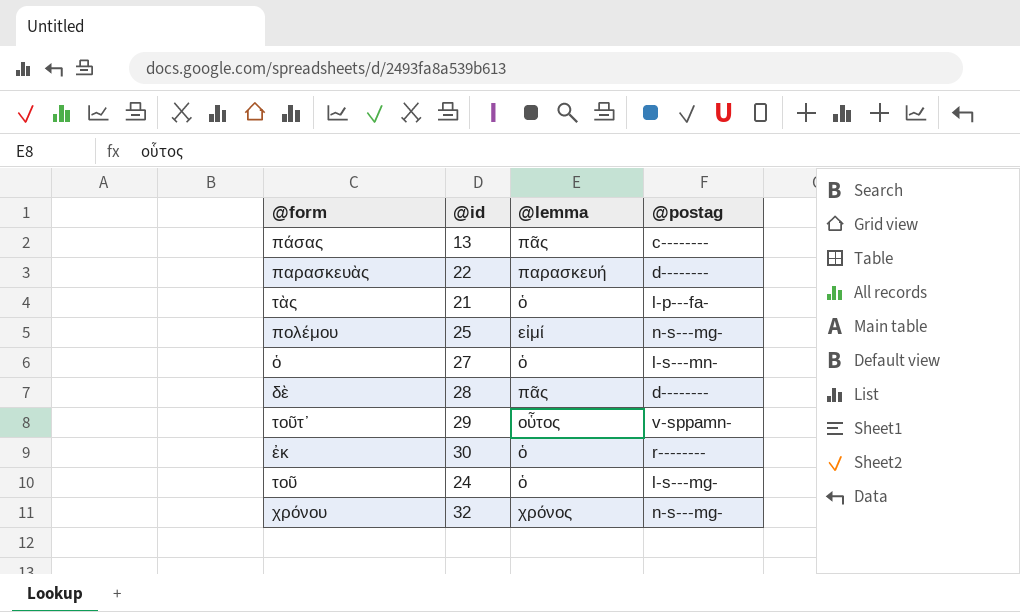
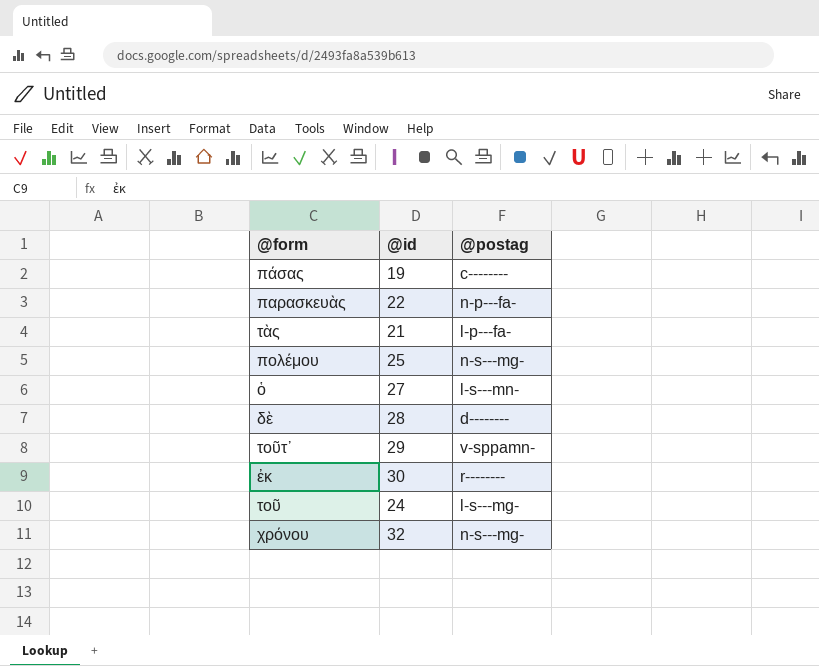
column @lemma | position: 3 -> none
πάσας | @id: 13 -> 19
παρασκευὰς | @postag: d-------- -> n-p---fa-

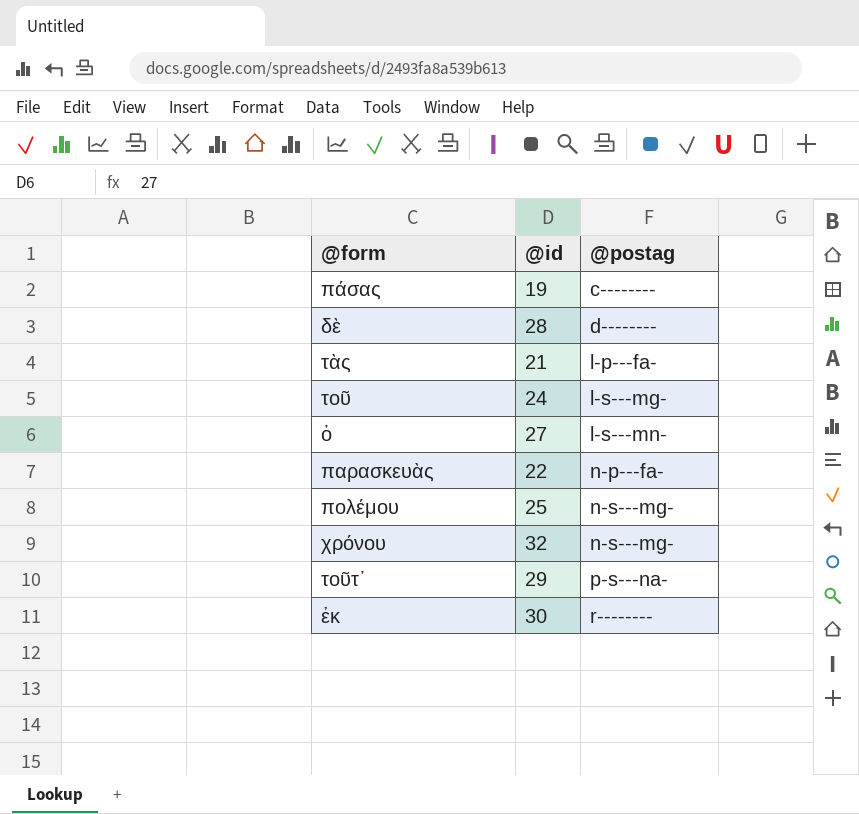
row order: none -> @postag ascending
τοῦτ᾽ | @postag: v-sppamn- -> p-s---na-

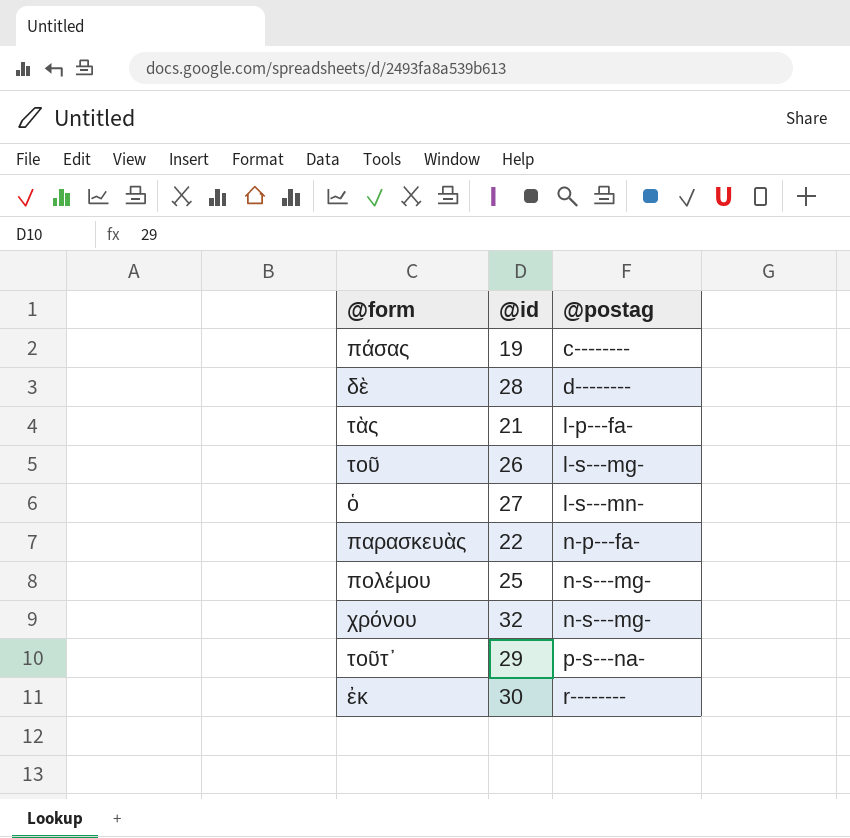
τοῦ | @id: 24 -> 26

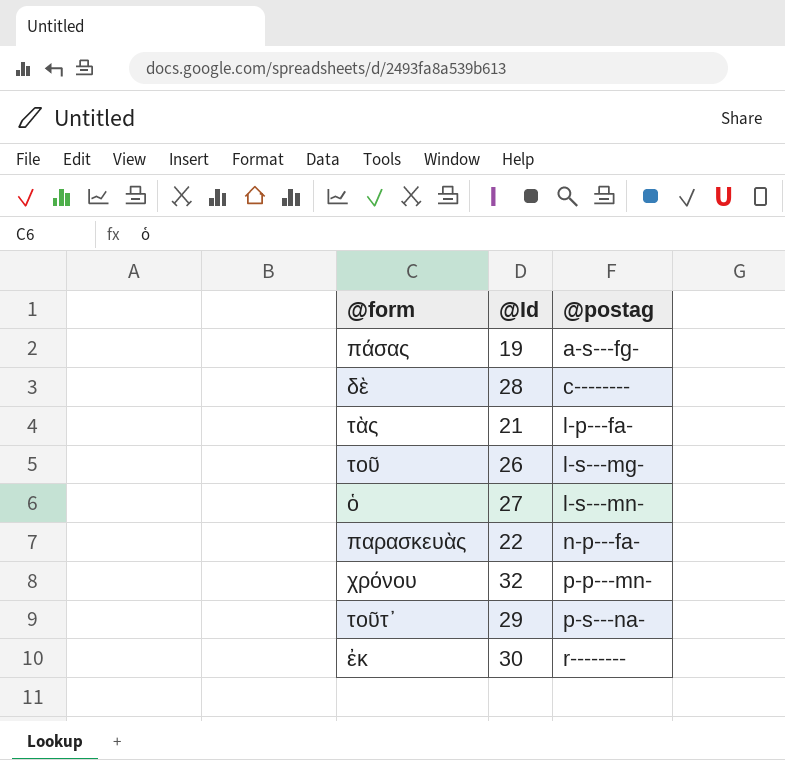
column name: @id -> @Id
row πολέμου: 25 | n-s---mg- -> none
πάσας | @postag: c-------- -> a-s---fg-
δὲ | @postag: d-------- -> c--------
χρόνου | @postag: n-s---mg- -> p-p---mn-

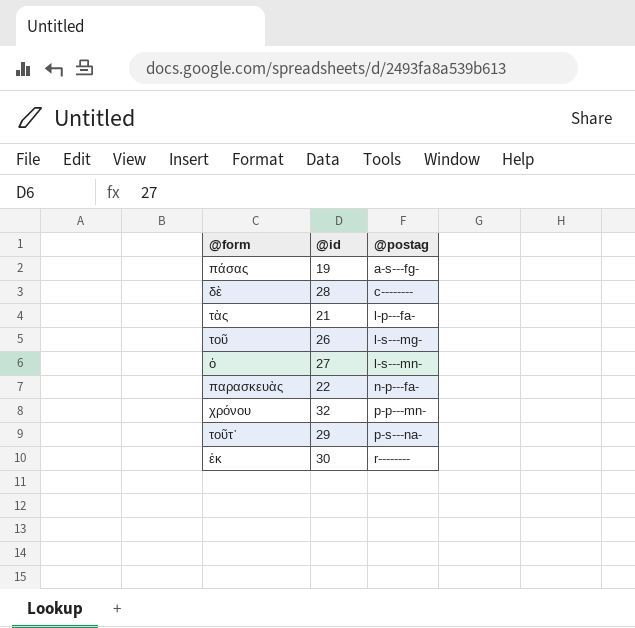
column name: @Id -> @id

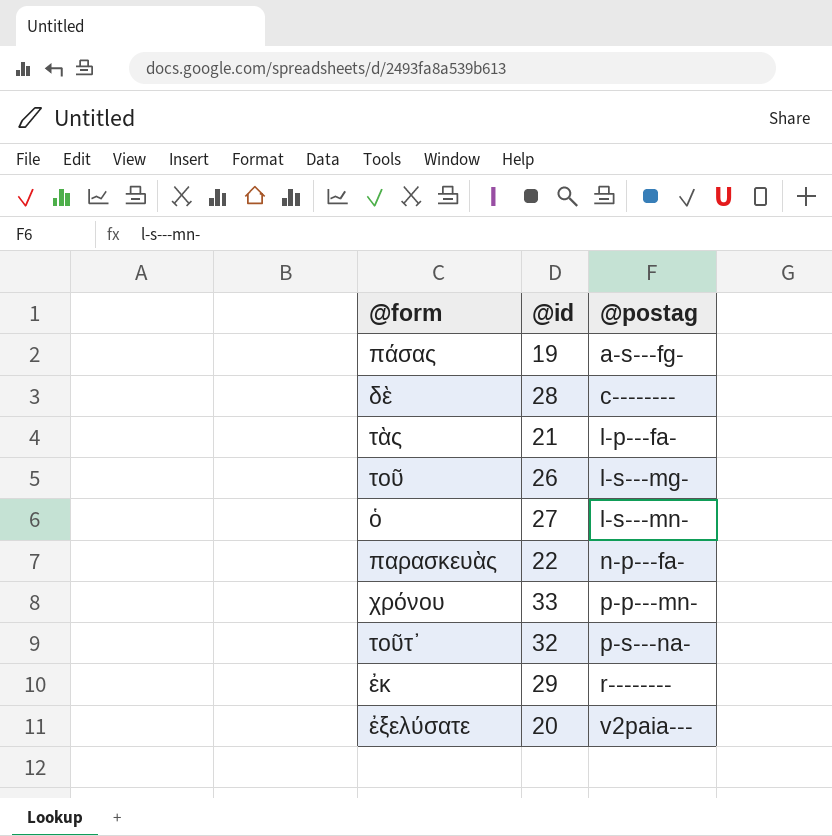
χρόνου | @id: 32 -> 33
τοῦτ᾽ | @id: 29 -> 32
ἐκ | @id: 30 -> 29
row ἐξελύσατε: none -> 20 | v2paia---

